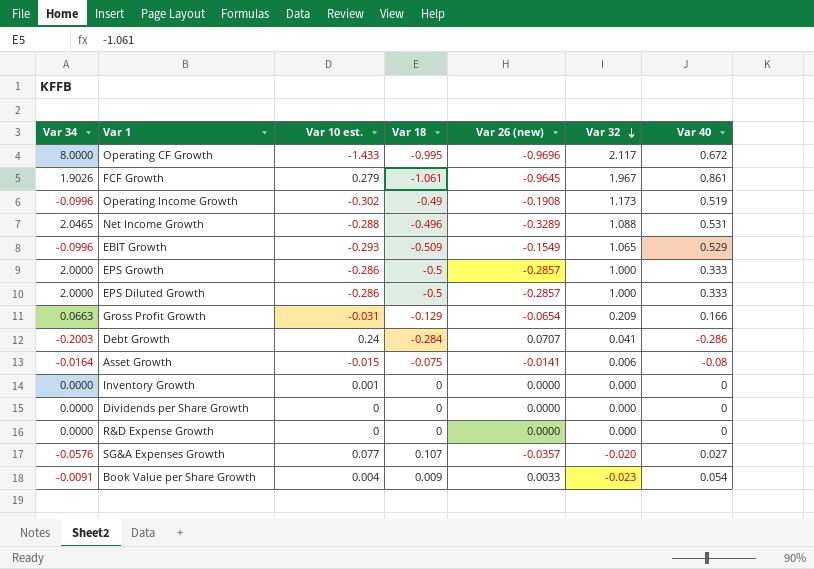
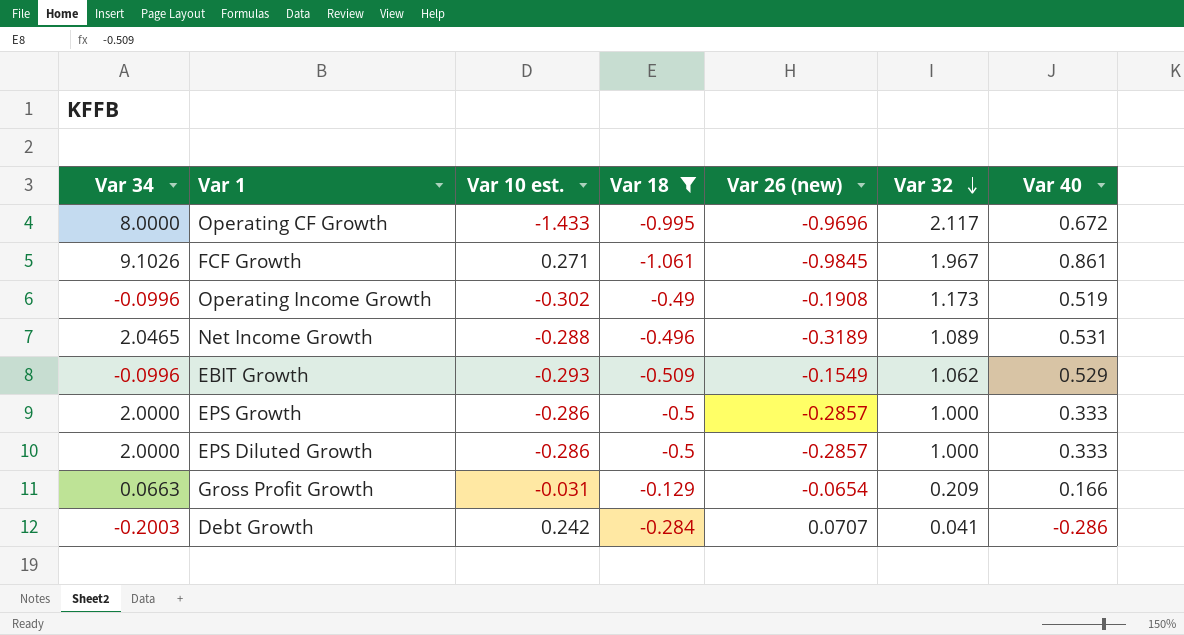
filter: none -> Var 18 <= -0.129
FCF Growth | Var 34: 1.9026 -> 9.1026
FCF Growth | Var 10 est.: 0.279 -> 0.271
FCF Growth | Var 26 (new): -0.9645 -> -0.9845
Net Income Growth | Var 26 (new): -0.3289 -> -0.3189
Net Income Growth | Var 32: 1.088 -> 1.089
EBIT Growth | Var 32: 1.065 -> 1.062
Debt Growth | Var 10 est.: 0.24 -> 0.242

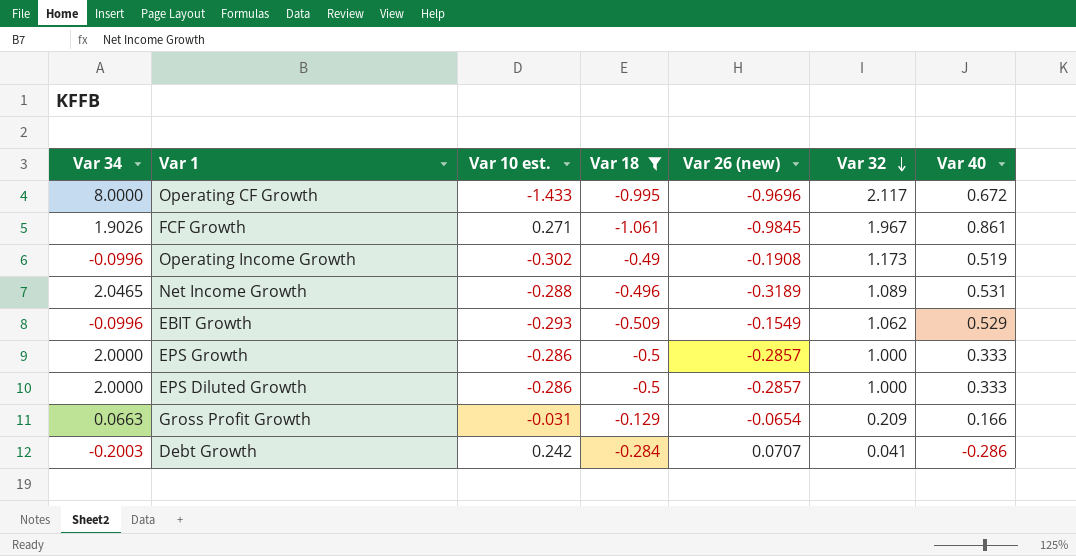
FCF Growth | Var 34: 9.1026 -> 1.9026

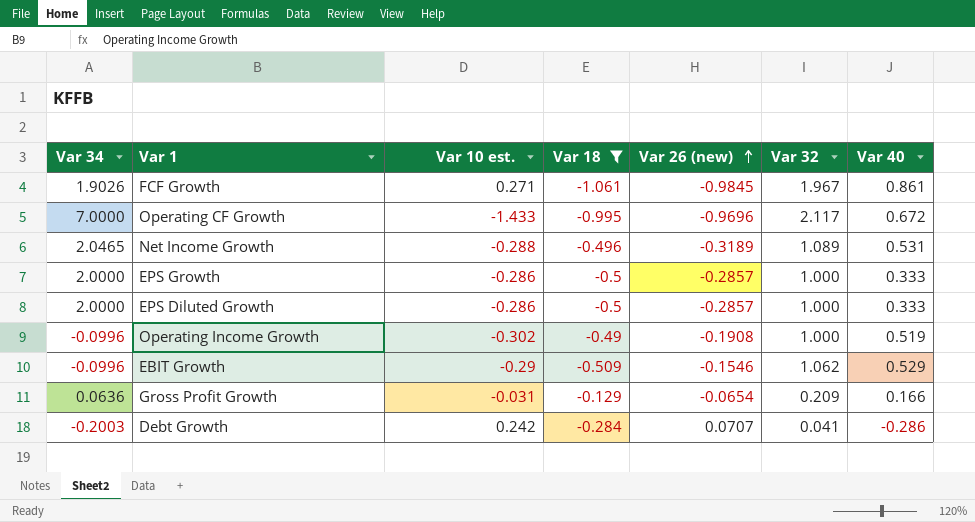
row order: Var 32 descending -> Var 26 (new) ascending
Operating CF Growth | Var 34: 8.0000 -> 7.0000
Operating Income Growth | Var 32: 1.173 -> 1.000
EBIT Growth | Var 10 est.: -0.293 -> -0.29
EBIT Growth | Var 26 (new): -0.1549 -> -0.1546
Gross Profit Growth | Var 34: 0.0663 -> 0.0636

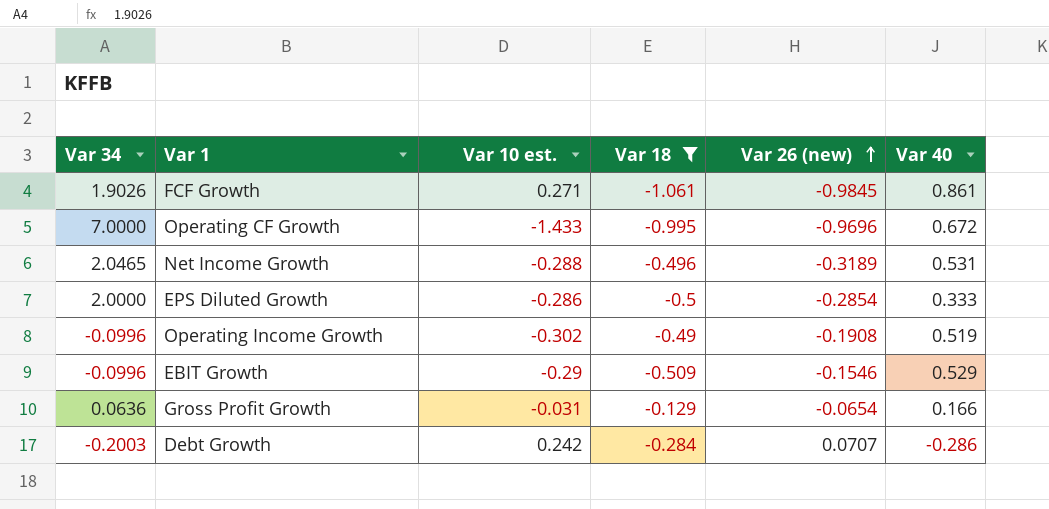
column Var 32 | position: 6 -> none
row EPS Growth: 2.0000 | -0.286 | -0.5 | -0.2857 | 1.000 | 0.333 -> none
EPS Diluted Growth | Var 26 (new): -0.2857 -> -0.2854

